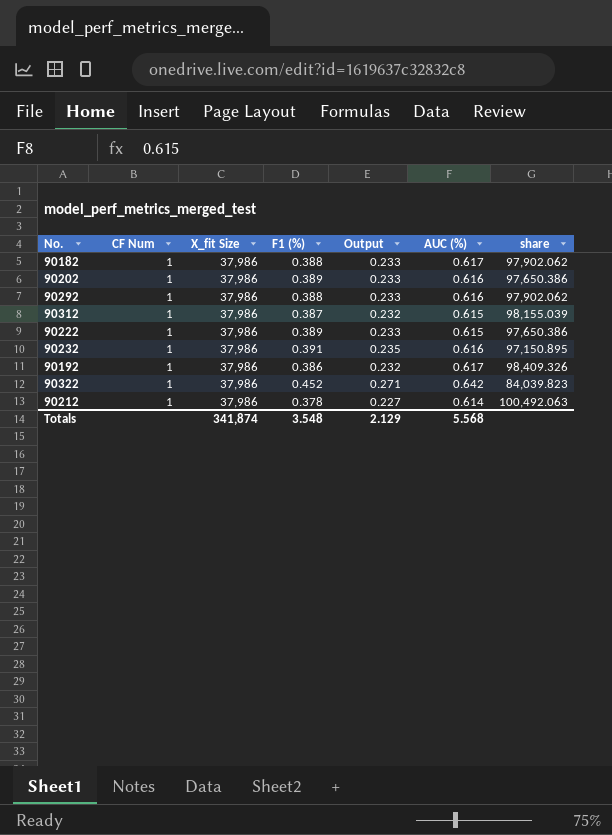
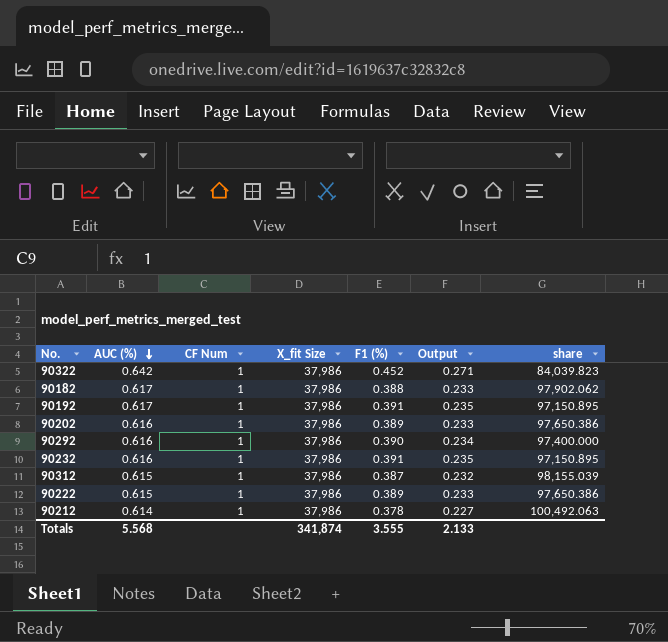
row order: none -> AUC (%) descending
column AUC (%) | position: 6 -> 2
90192 | F1 (%): 0.386 -> 0.391
90192 | Output: 0.232 -> 0.235
90192 | share: 98,409.326 -> 97,150.895
90292 | F1 (%): 0.388 -> 0.390
90292 | Output: 0.233 -> 0.234
90292 | share: 97,902.062 -> 97,400.000
Totals | F1 (%): 3.548 -> 3.555
Totals | Output: 2.129 -> 2.133

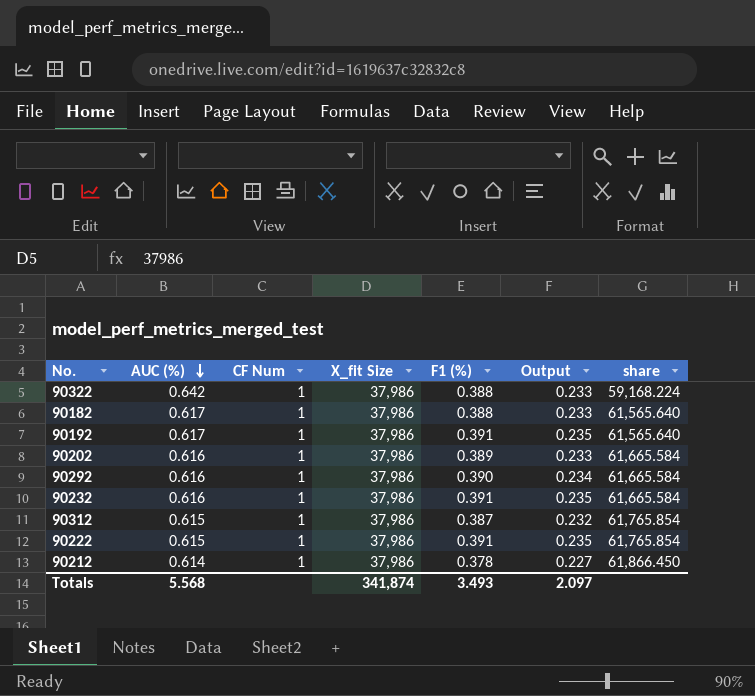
column share | formula: [X_fit Size] / [F1 (%)] -> [X_fit Size] / [AUC (%)]
90322 | F1 (%): 0.452 -> 0.388
90322 | Output: 0.271 -> 0.233
90222 | F1 (%): 0.389 -> 0.391
90222 | Output: 0.233 -> 0.235
Totals | F1 (%): 3.555 -> 3.493
Totals | Output: 2.133 -> 2.097

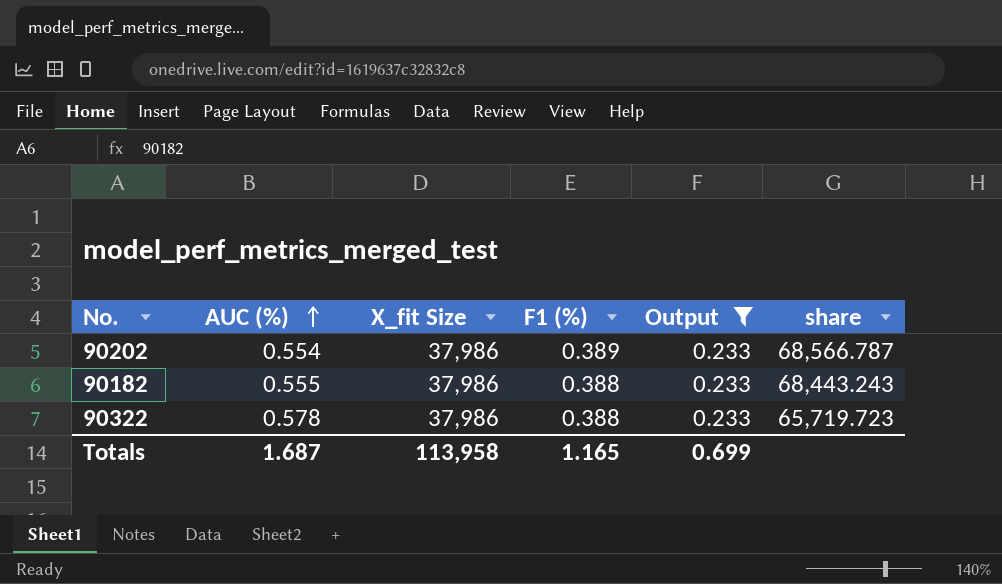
filter: none -> Output = 0.233
row order: AUC (%) descending -> AUC (%) ascending
column CF Num | position: 3 -> none
90202 | AUC (%): 0.616 -> 0.554
90202 | share: 61,665.584 -> 68,566.787
90182 | AUC (%): 0.617 -> 0.555
90182 | share: 61,565.640 -> 68,443.243
90322 | AUC (%): 0.642 -> 0.578
90322 | share: 59,168.224 -> 65,719.723
Totals | AUC (%): 5.568 -> 1.687
Totals | X_fit Size: 341,874 -> 113,958
Totals | F1 (%): 3.493 -> 1.165
Totals | Output: 2.097 -> 0.699

